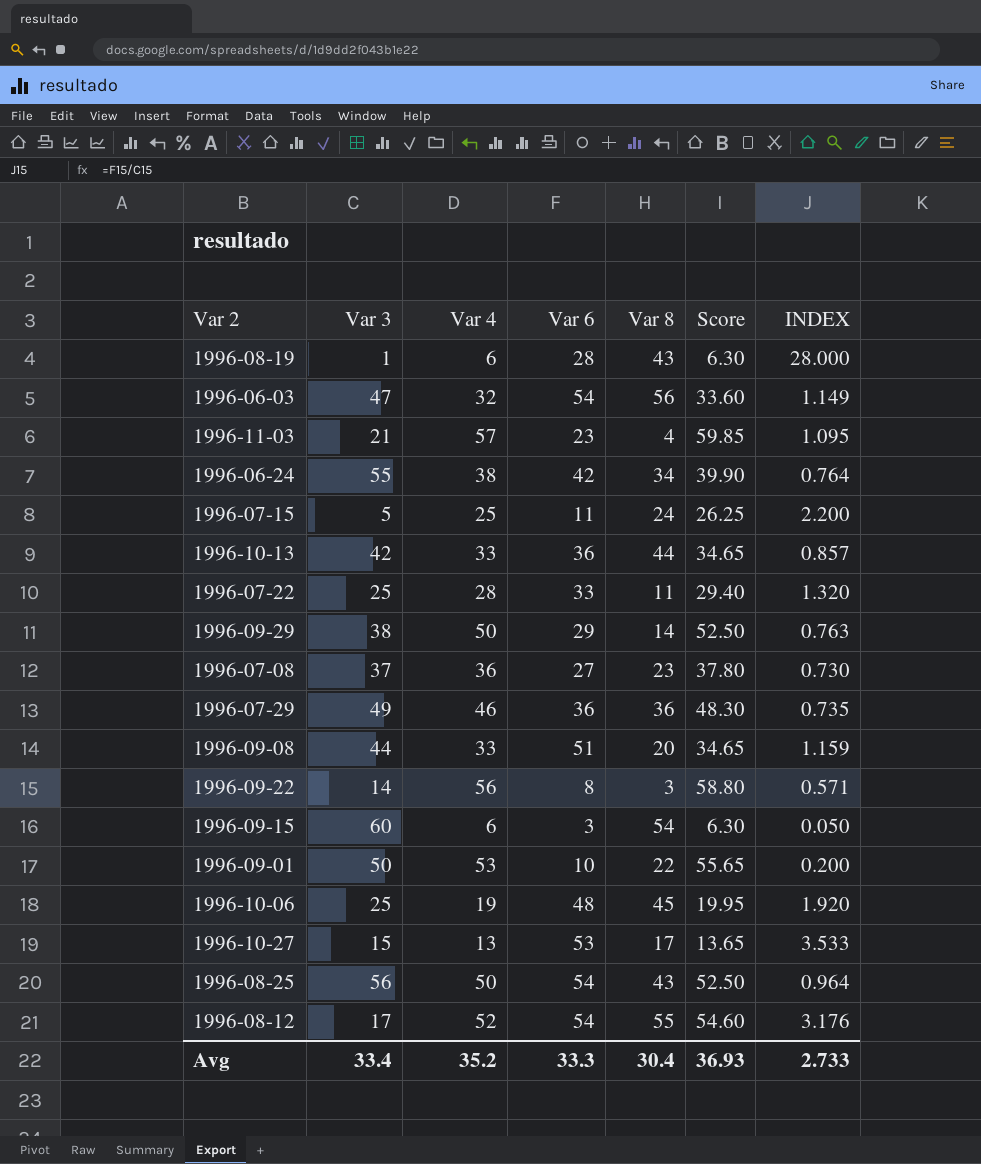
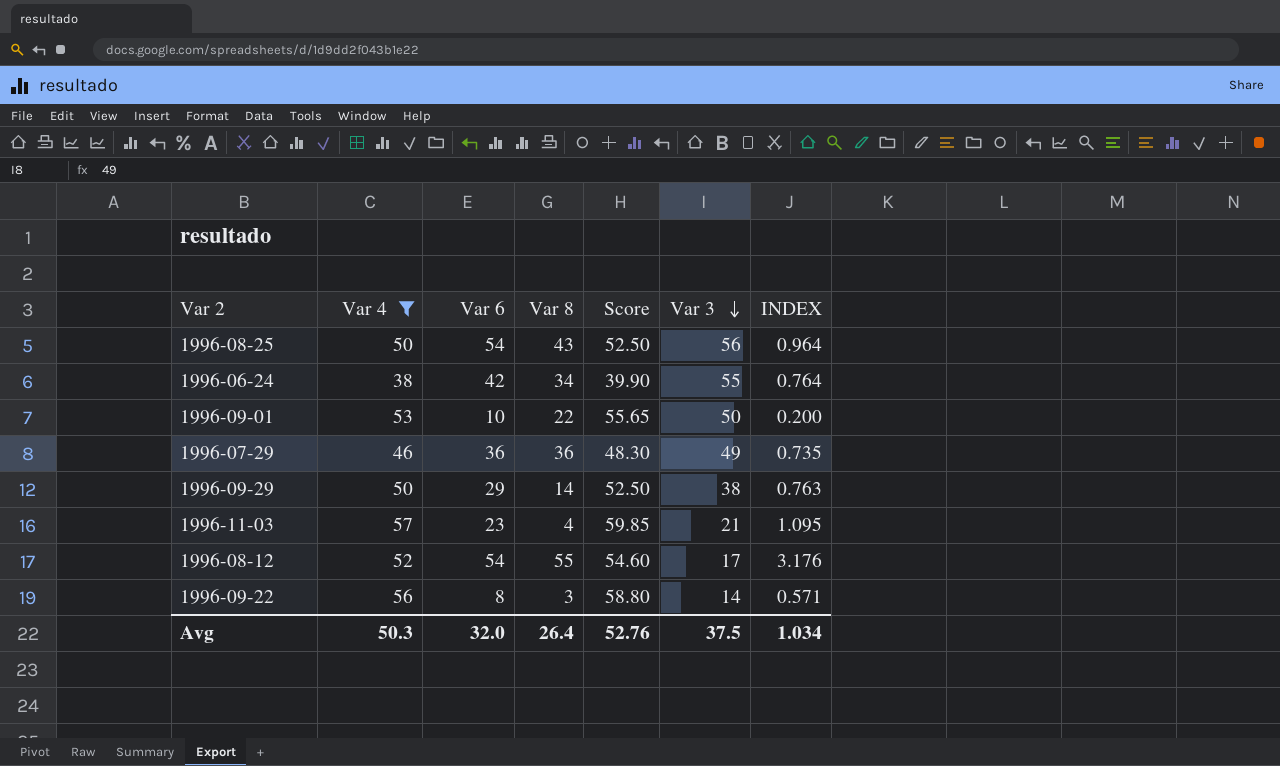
filter: none -> Var 4 >= 38
row order: none -> Var 3 descending
column Var 3 | position: 2 -> 6
Avg | Var 4: 35.2 -> 50.3
Avg | Var 6: 33.3 -> 32.0
Avg | Var 8: 30.4 -> 26.4
Avg | Score: 36.93 -> 52.76
Avg | Var 3: 33.4 -> 37.5
Avg | INDEX: 2.733 -> 1.034

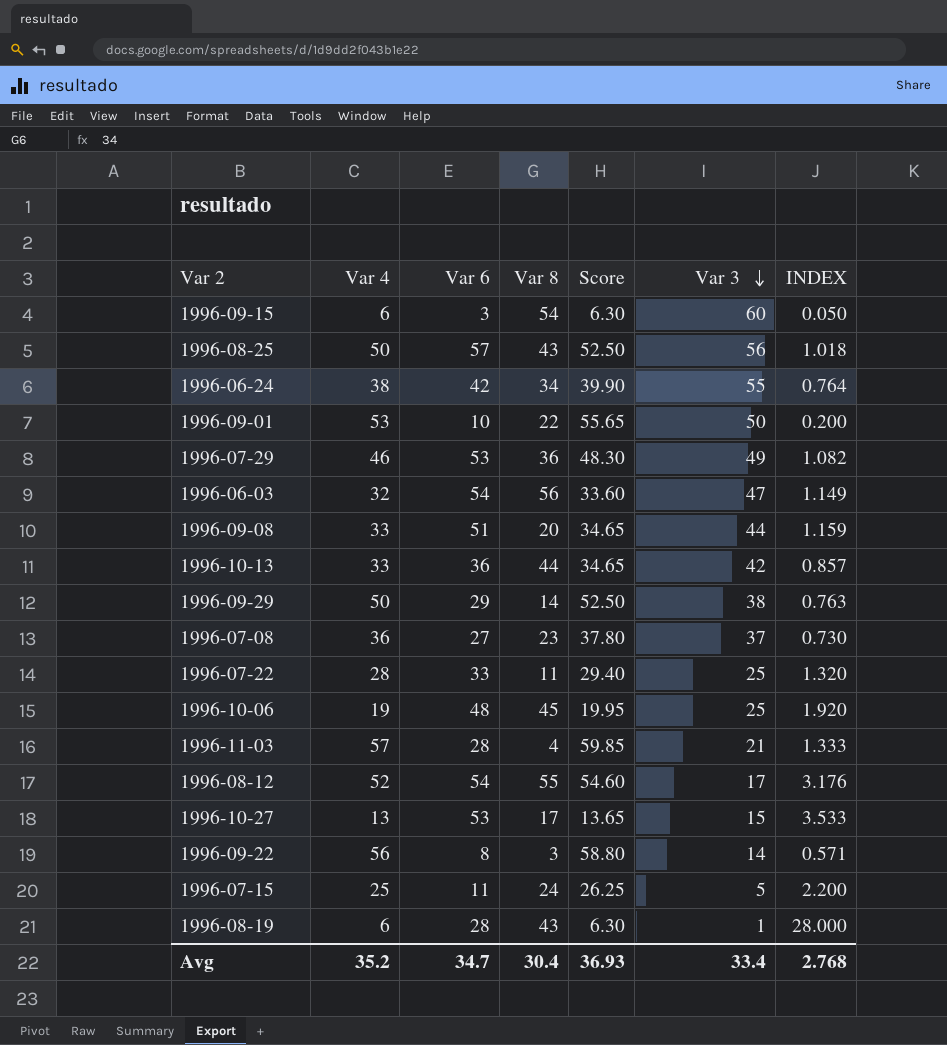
filter: Var 4 >= 38 -> none
1996-08-25 | Var 6: 54 -> 57
1996-08-25 | INDEX: 0.964 -> 1.018
1996-07-29 | Var 6: 36 -> 53
1996-07-29 | INDEX: 0.735 -> 1.082
1996-11-03 | Var 6: 23 -> 28
1996-11-03 | INDEX: 1.095 -> 1.333
Avg | Var 4: 50.3 -> 35.2
Avg | Var 6: 32.0 -> 34.7
Avg | Var 8: 26.4 -> 30.4
Avg | Score: 52.76 -> 36.93
Avg | Var 3: 37.5 -> 33.4
Avg | INDEX: 1.034 -> 2.768

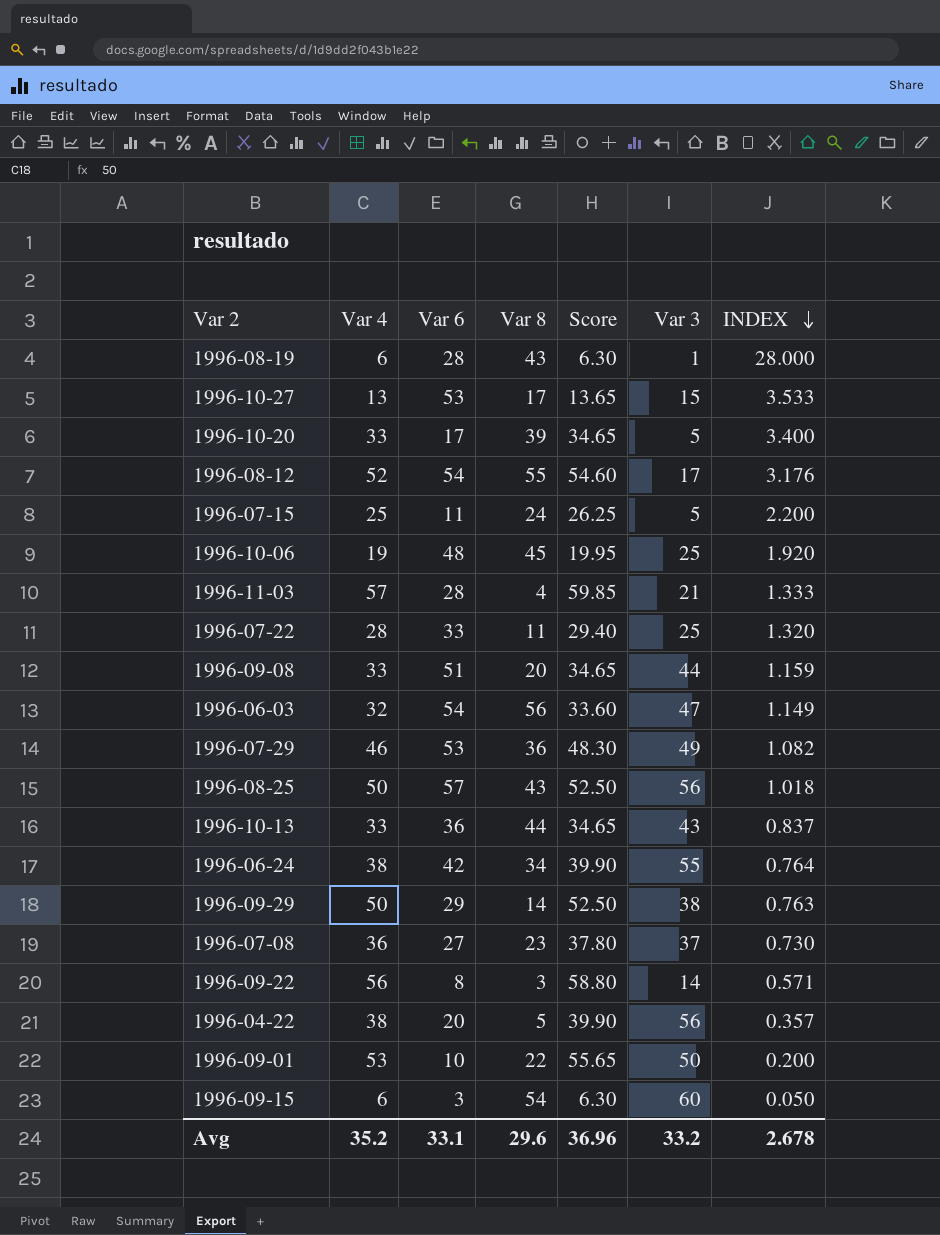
row order: Var 3 descending -> INDEX descending
row 1996-10-20: none -> 33 | 17 | 39 | 34.65 | 5 | 3.400
1996-10-13 | Var 3: 42 -> 43
1996-10-13 | INDEX: 0.857 -> 0.837
row 1996-04-22: none -> 38 | 20 | 5 | 39.90 | 56 | 0.357
Avg | Var 6: 34.7 -> 33.1
Avg | Var 8: 30.4 -> 29.6
Avg | Score: 36.93 -> 36.96
Avg | Var 3: 33.4 -> 33.2
Avg | INDEX: 2.768 -> 2.678

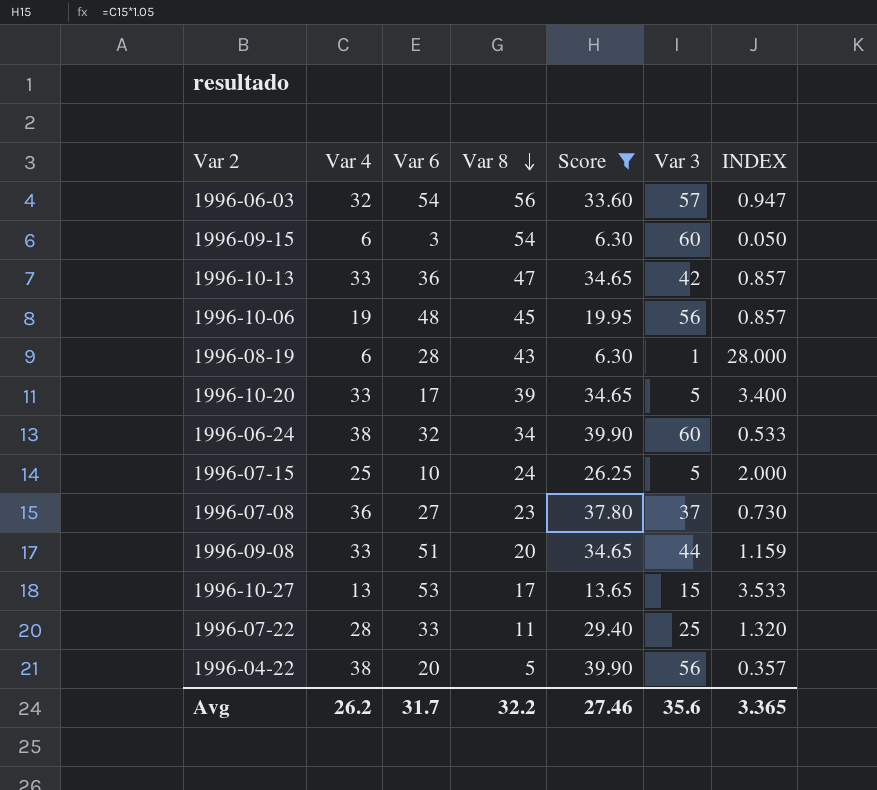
filter: none -> Score <= 39.90
row order: INDEX descending -> Var 8 descending
1996-06-03 | Var 3: 47 -> 57
1996-06-03 | INDEX: 1.149 -> 0.947
1996-10-13 | Var 8: 44 -> 47
1996-10-13 | Var 3: 43 -> 42
1996-10-13 | INDEX: 0.837 -> 0.857
1996-10-06 | Var 3: 25 -> 56
1996-10-06 | INDEX: 1.920 -> 0.857
1996-06-24 | Var 6: 42 -> 32
1996-06-24 | Var 3: 55 -> 60
1996-06-24 | INDEX: 0.764 -> 0.533
1996-07-15 | Var 6: 11 -> 10
1996-07-15 | INDEX: 2.200 -> 2.000
Avg | Var 4: 35.2 -> 26.2
Avg | Var 6: 33.1 -> 31.7
Avg | Var 8: 29.6 -> 32.2
Avg | Score: 36.96 -> 27.46
Avg | Var 3: 33.2 -> 35.6
Avg | INDEX: 2.678 -> 3.365

